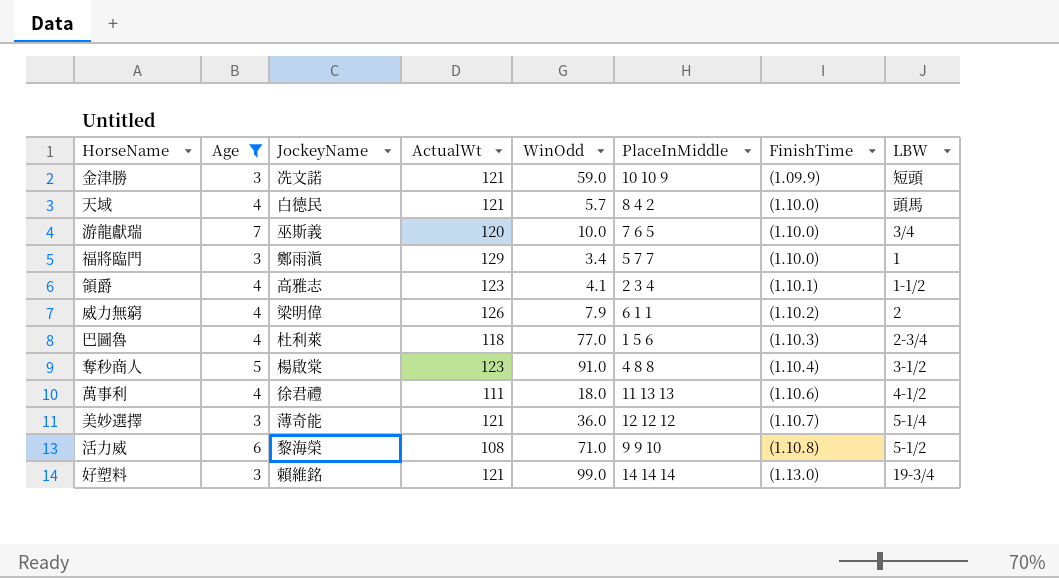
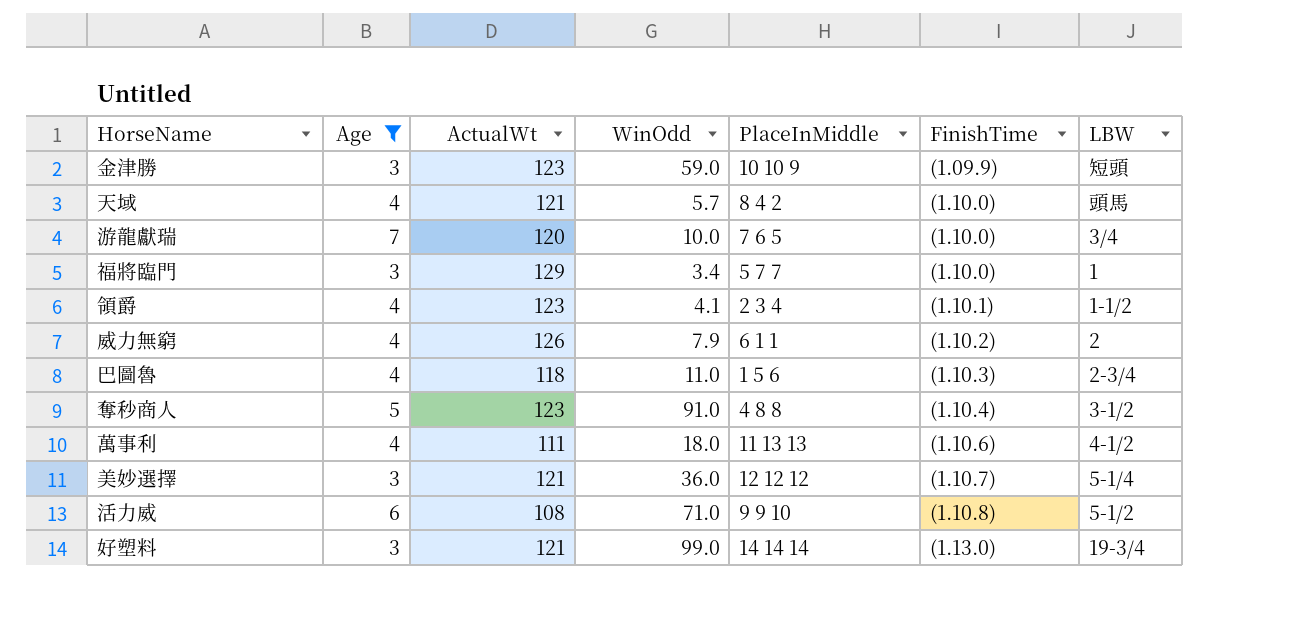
column JockeyName | position: 3 -> none
金津勝 | ActualWt: 121 -> 123
巴圖魯 | WinOdd: 77.0 -> 11.0

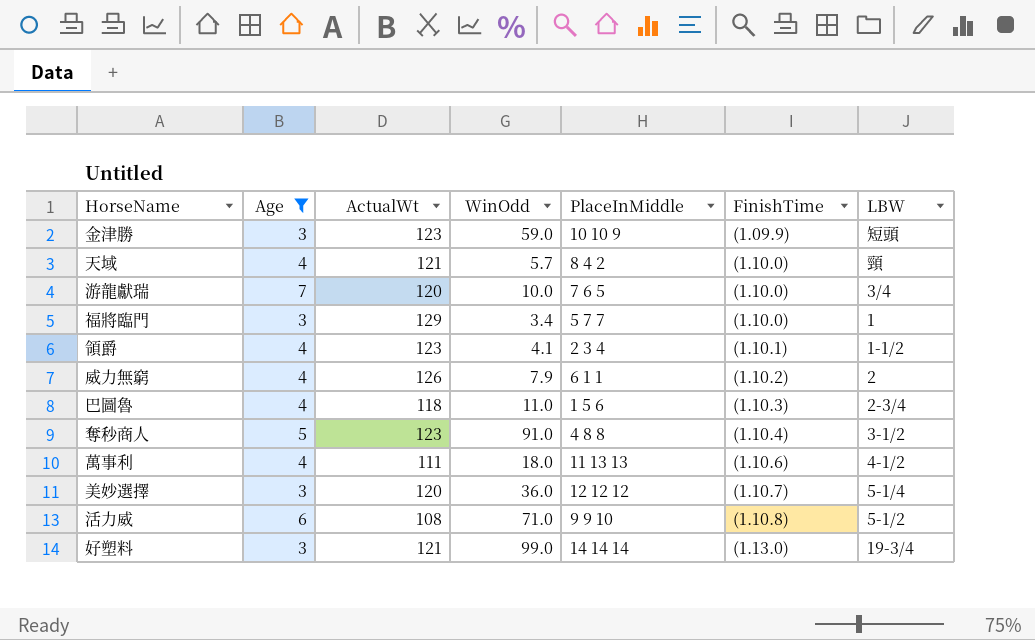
天域 | LBW: 頭馬 -> 頸
美妙選擇 | ActualWt: 121 -> 120

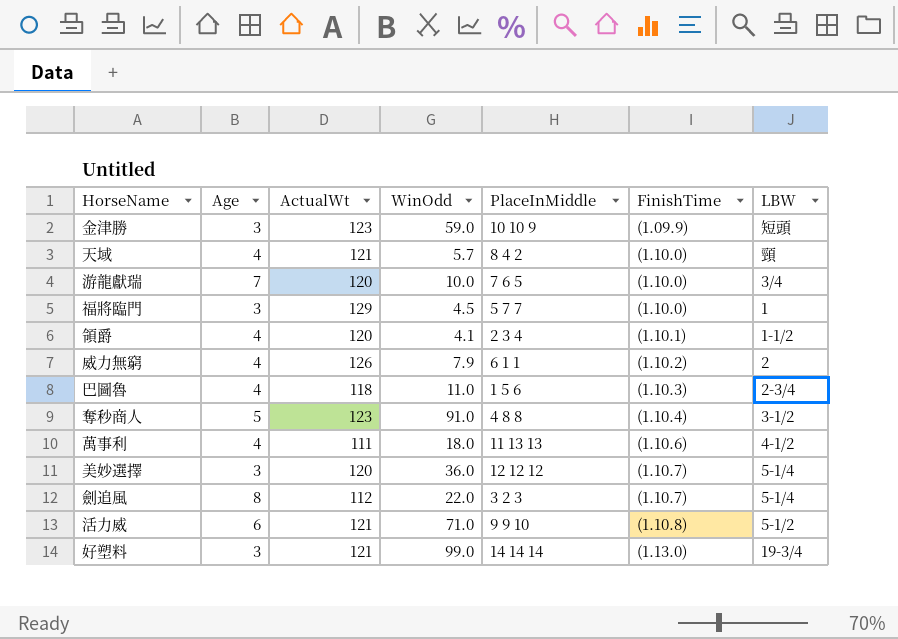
filter: Age != 8 -> none
福將臨門 | WinOdd: 3.4 -> 4.5
領爵 | ActualWt: 123 -> 120
活力威 | ActualWt: 108 -> 121

